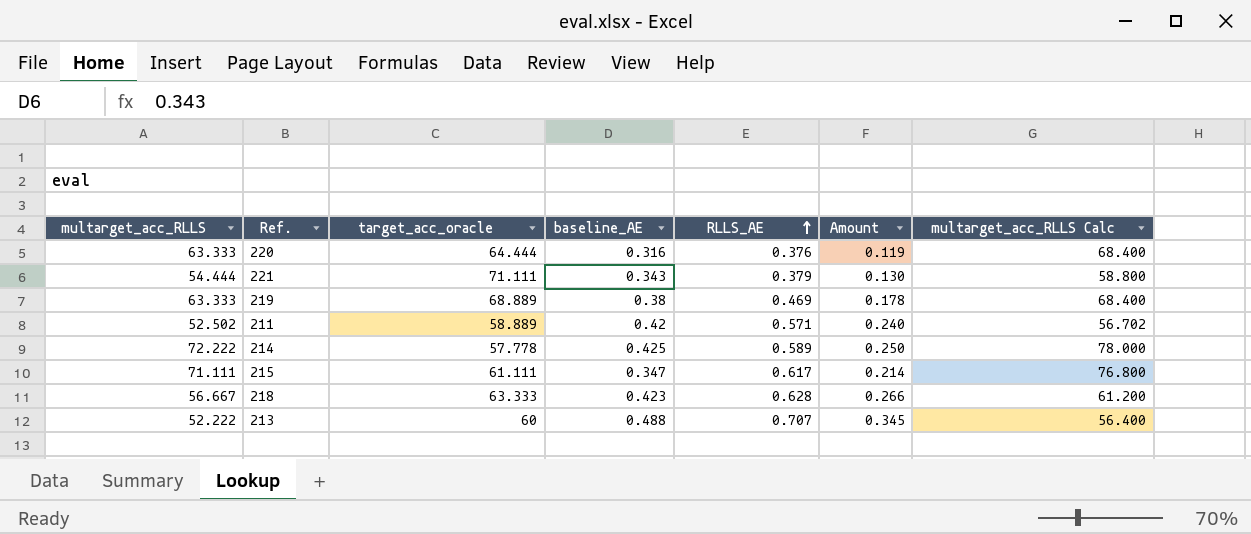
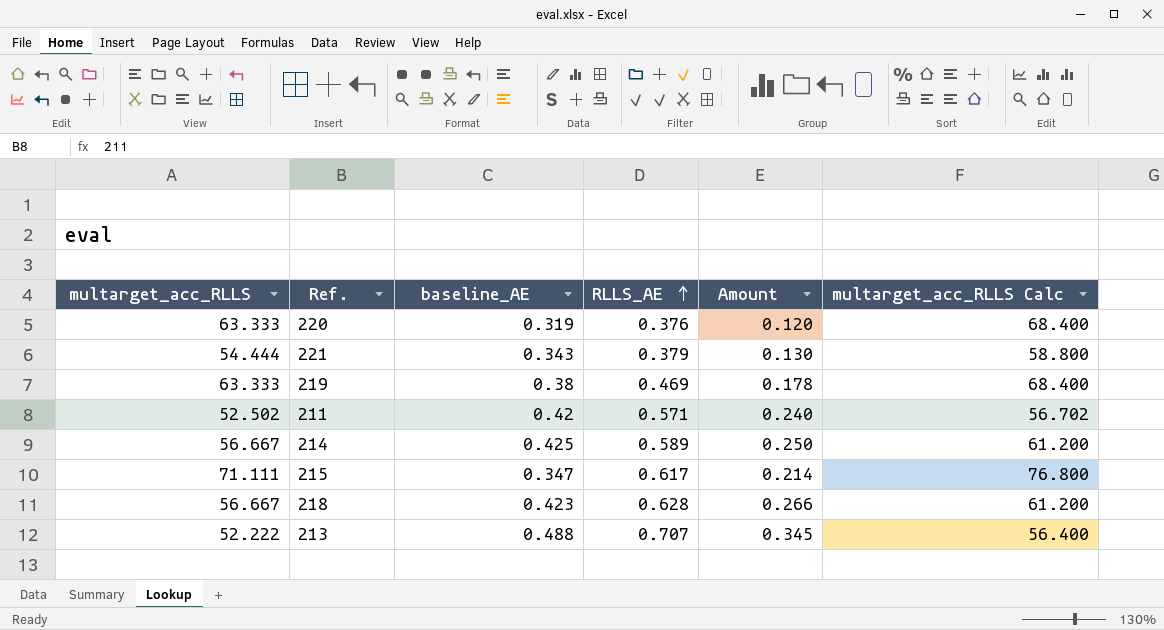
column target_acc_oracle | position: 3 -> none
220 | baseline_AE: 0.316 -> 0.319
220 | Amount: 0.119 -> 0.120
214 | multarget_acc_RLLS: 72.222 -> 56.667
214 | multarget_acc_RLLS Calc: 78.000 -> 61.200

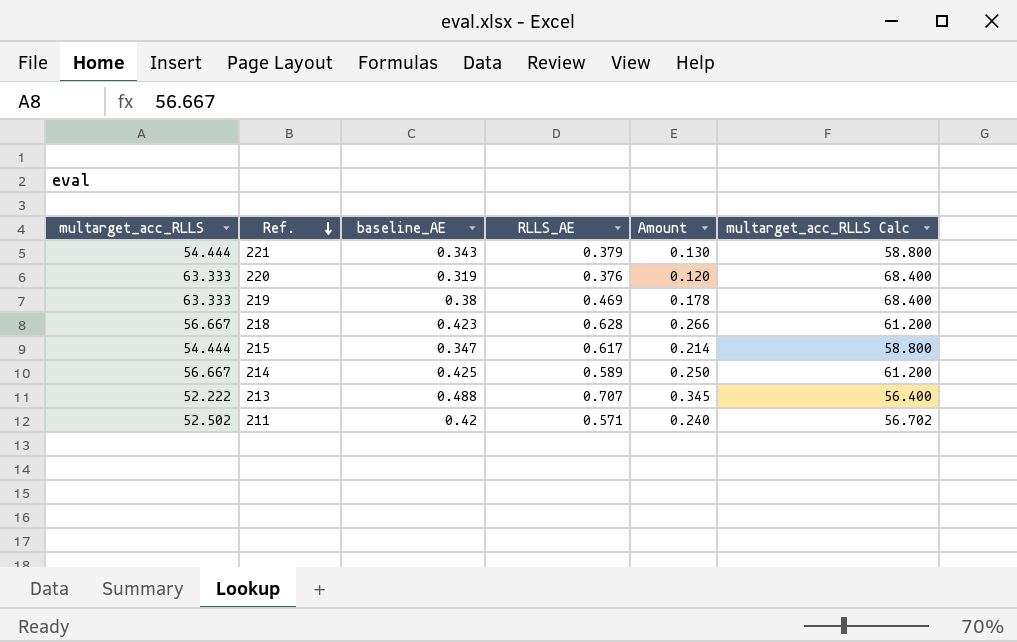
row order: RLLS_AE ascending -> Ref. descending
215 | multarget_acc_RLLS: 71.111 -> 54.444
215 | multarget_acc_RLLS Calc: 76.800 -> 58.800

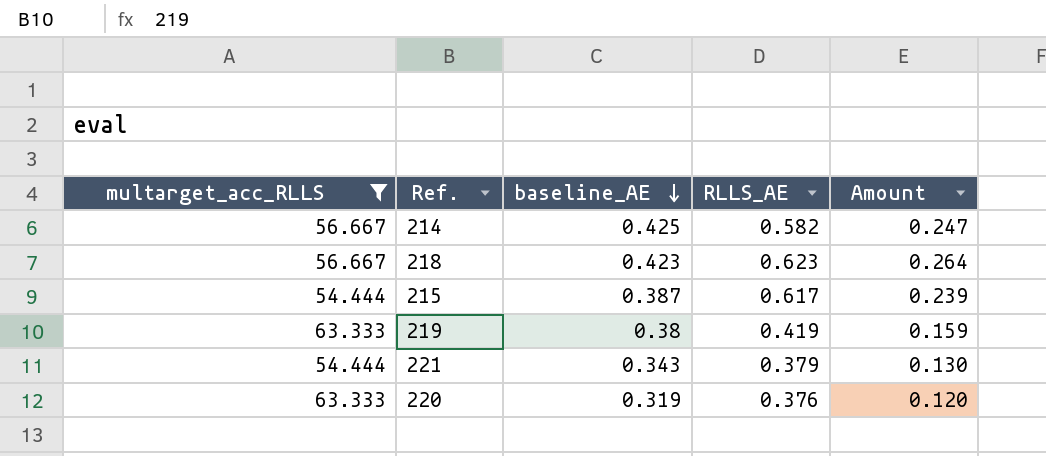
filter: none -> multarget_acc_RLLS >= 54.444
row order: Ref. descending -> baseline_AE descending
column multarget_acc_RLLS Calc | formula: [multarget_acc_RLLS] * 1.08 -> none
214 | RLLS_AE: 0.589 -> 0.582
214 | Amount: 0.250 -> 0.247
218 | RLLS_AE: 0.628 -> 0.623
218 | Amount: 0.266 -> 0.264
215 | baseline_AE: 0.347 -> 0.387
215 | Amount: 0.214 -> 0.239
219 | RLLS_AE: 0.469 -> 0.419
219 | Amount: 0.178 -> 0.159

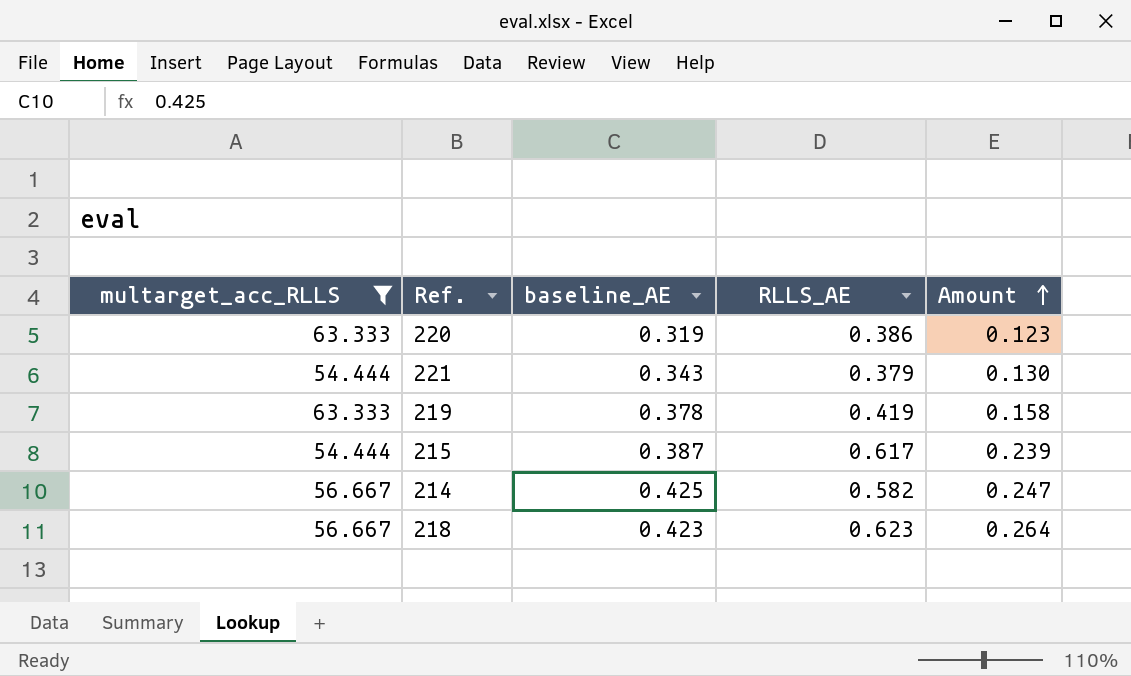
row order: baseline_AE descending -> Amount ascending
220 | RLLS_AE: 0.376 -> 0.386
220 | Amount: 0.120 -> 0.123
219 | baseline_AE: 0.38 -> 0.378
219 | Amount: 0.159 -> 0.158

